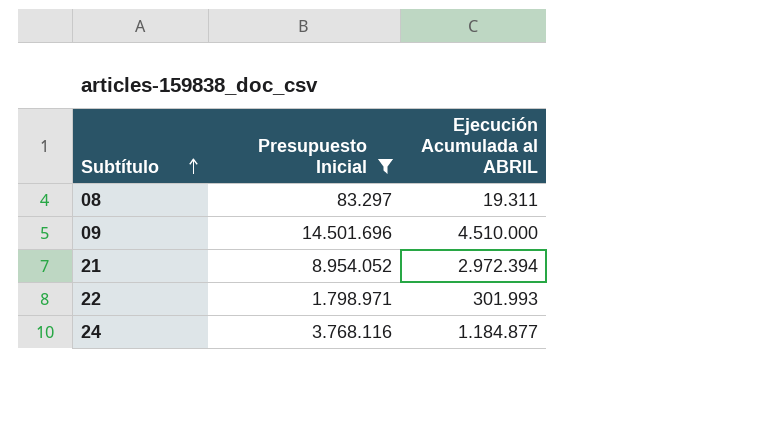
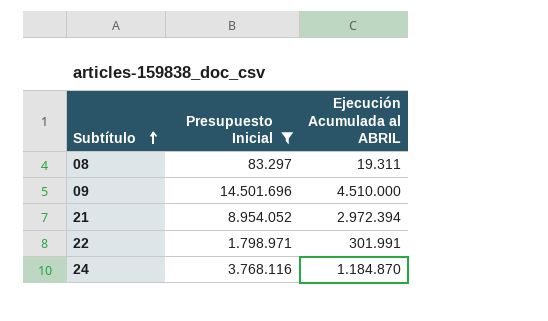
22 | Ejecución Acumulada al ABRIL: 301.993 -> 301.991
24 | Ejecución Acumulada al ABRIL: 1.184.877 -> 1.184.870

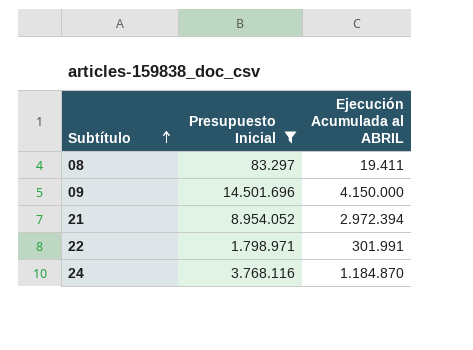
08 | Ejecución Acumulada al ABRIL: 19.311 -> 19.411
09 | Ejecución Acumulada al ABRIL: 4.510.000 -> 4.150.000

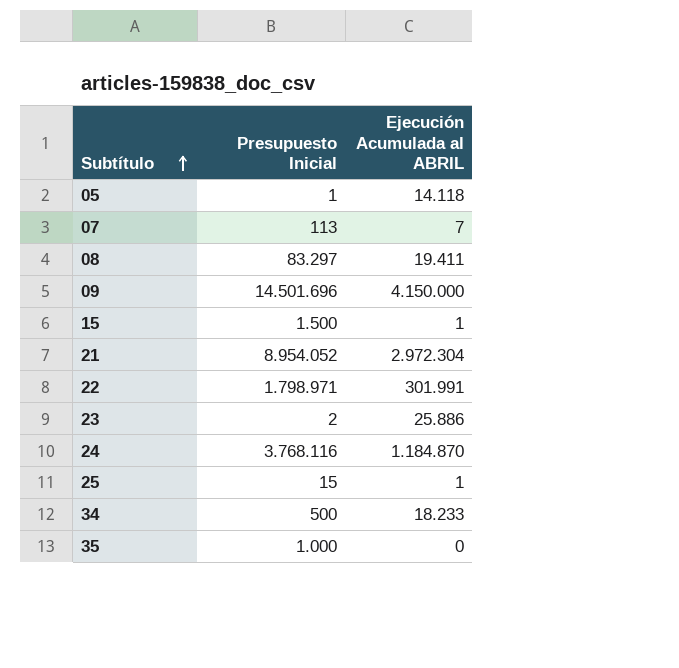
filter: Presupuesto Inicial >= 83.297 -> none
21 | Ejecución Acumulada al ABRIL: 2.972.394 -> 2.972.304

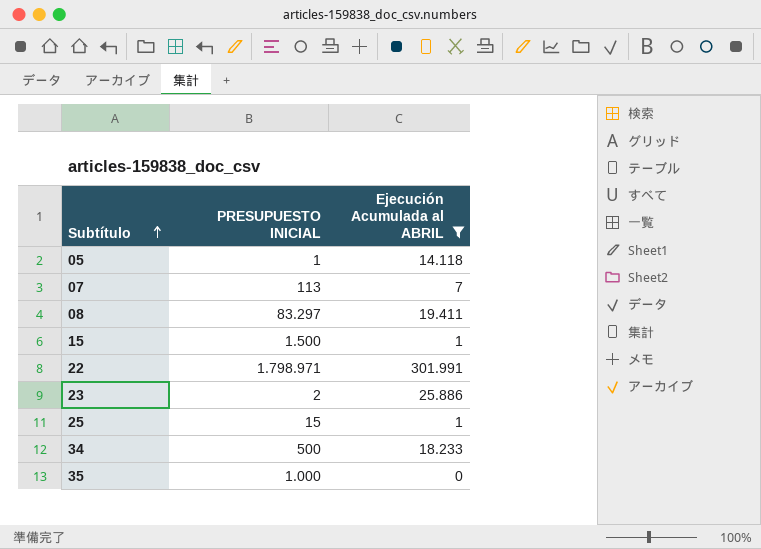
filter: none -> Ejecución Acumulada al ABRIL <= 301.991
column name: Presupuesto Inicial -> PRESUPUESTO INICIAL

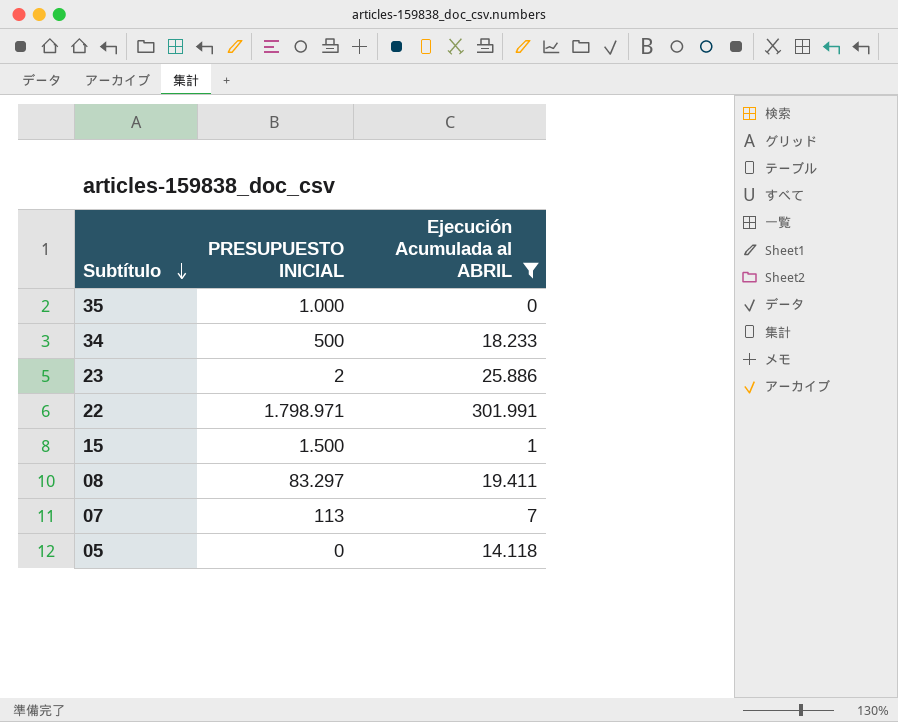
row order: Subtítulo ascending -> Subtítulo descending
row 25: 15 | 1 -> none
05 | PRESUPUESTO INICIAL: 1 -> 0

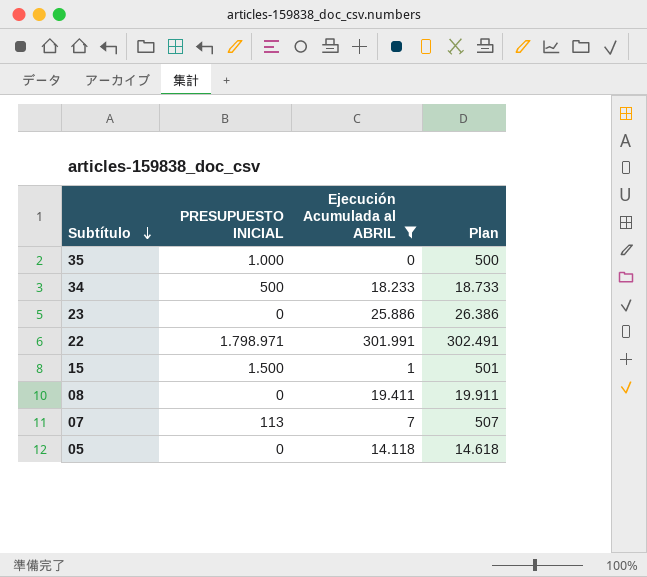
column Plan | formula: none -> [Ejecución Acumulada al ABRIL] + 500
23 | PRESUPUESTO INICIAL: 2 -> 0
08 | PRESUPUESTO INICIAL: 83.297 -> 0

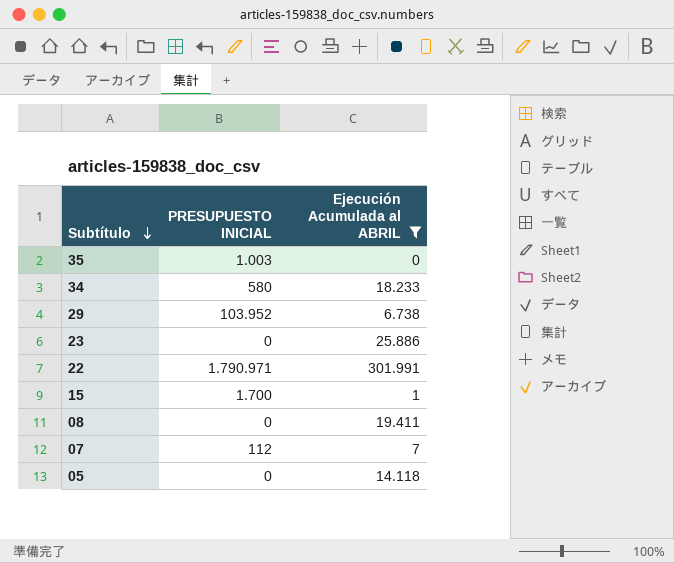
column Plan | formula: [Ejecución Acumulada al ABRIL] + 500 -> none
35 | PRESUPUESTO INICIAL: 1.000 -> 1.003
34 | PRESUPUESTO INICIAL: 500 -> 580
row 29: none -> 103.952 | 6.738
22 | PRESUPUESTO INICIAL: 1.798.971 -> 1.790.971
15 | PRESUPUESTO INICIAL: 1.500 -> 1.700
07 | PRESUPUESTO INICIAL: 113 -> 112

